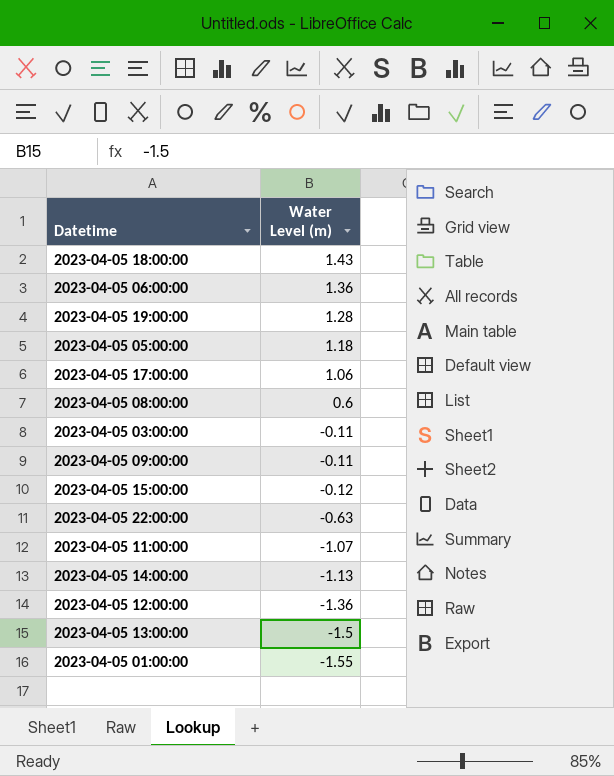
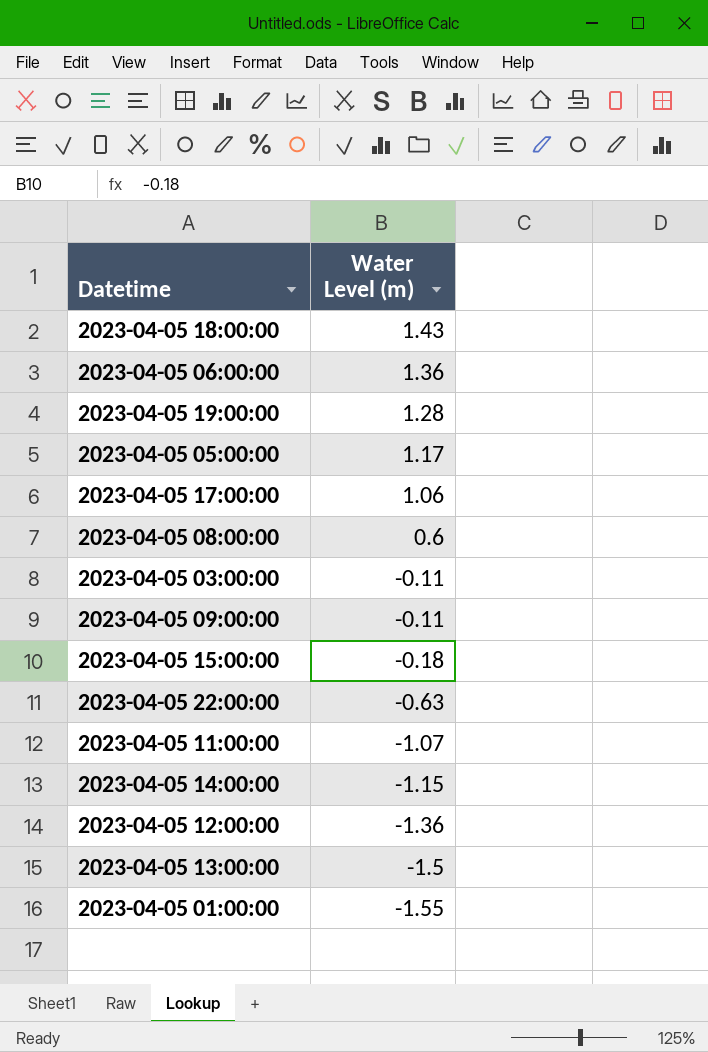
2023-04-05 05:00:00 | Water Level (m): 1.18 -> 1.17
2023-04-05 15:00:00 | Water Level (m): -0.12 -> -0.18
2023-04-05 14:00:00 | Water Level (m): -1.13 -> -1.15

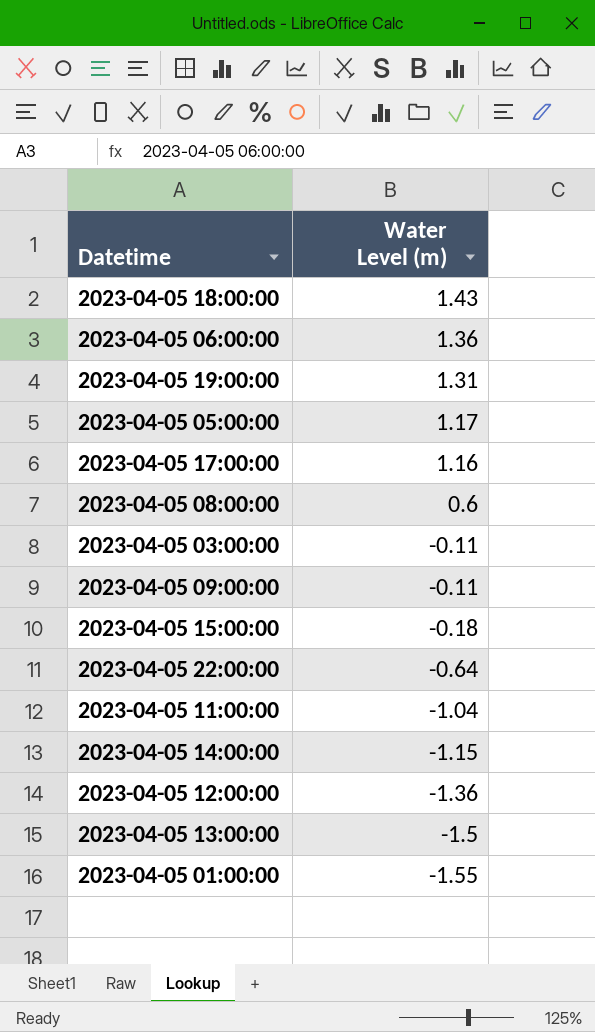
2023-04-05 19:00:00 | Water Level (m): 1.28 -> 1.31
2023-04-05 17:00:00 | Water Level (m): 1.06 -> 1.16
2023-04-05 22:00:00 | Water Level (m): -0.63 -> -0.64
2023-04-05 11:00:00 | Water Level (m): -1.07 -> -1.04

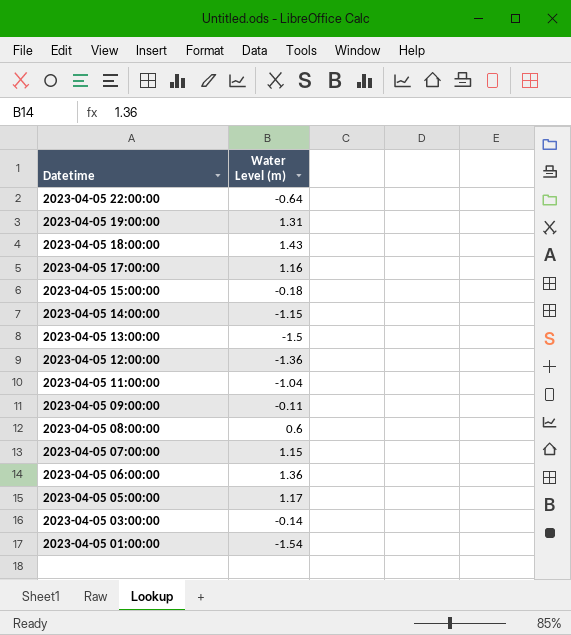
row order: Water Level (m) descending -> Datetime descending
row 2023-04-05 07:00:00: none -> 1.15
2023-04-05 03:00:00 | Water Level (m): -0.11 -> -0.14
2023-04-05 01:00:00 | Water Level (m): -1.55 -> -1.54

